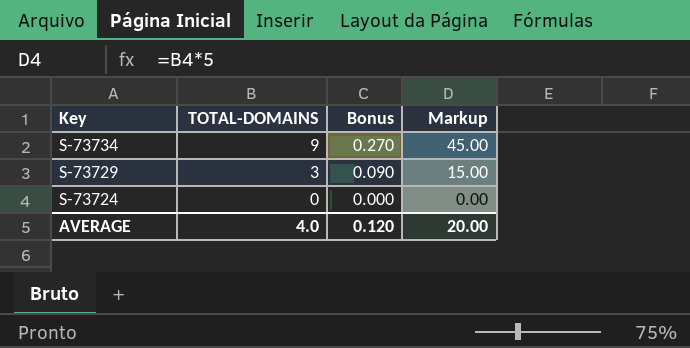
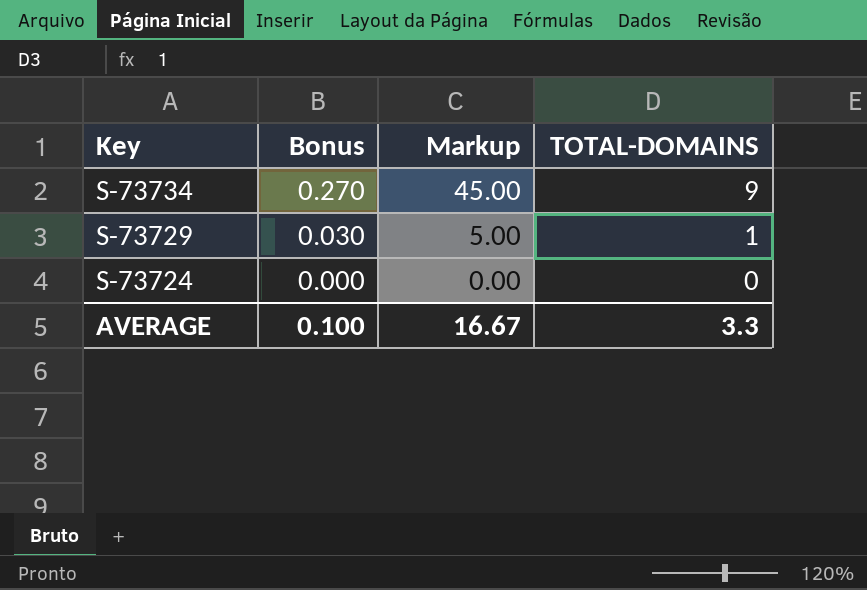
column TOTAL-DOMAINS | position: 2 -> 4
S-73729 | Bonus: 0.090 -> 0.030
S-73729 | Markup: 15.00 -> 5.00
S-73729 | TOTAL-DOMAINS: 3 -> 1
AVERAGE | Bonus: 0.120 -> 0.100
AVERAGE | Markup: 20.00 -> 16.67
AVERAGE | TOTAL-DOMAINS: 4.0 -> 3.3

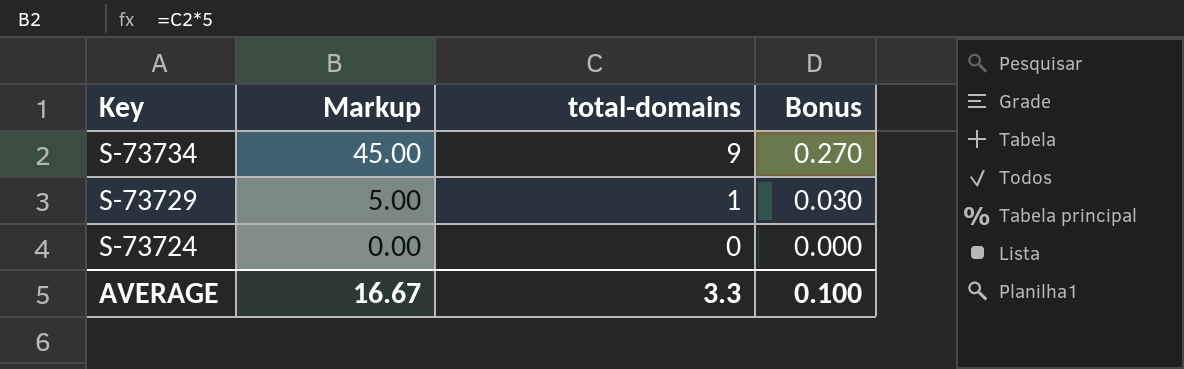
column name: TOTAL-DOMAINS -> total-domains
column Bonus | position: 2 -> 4

